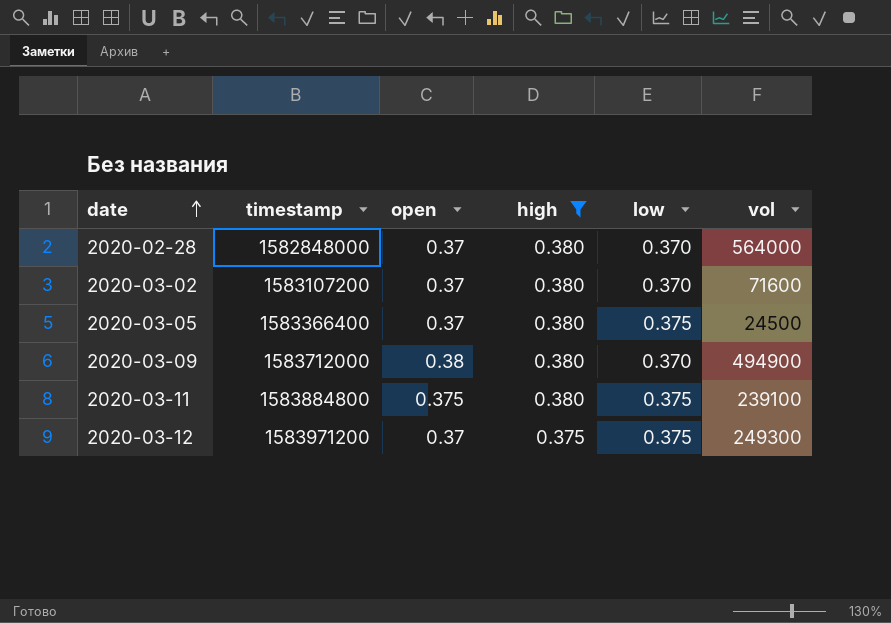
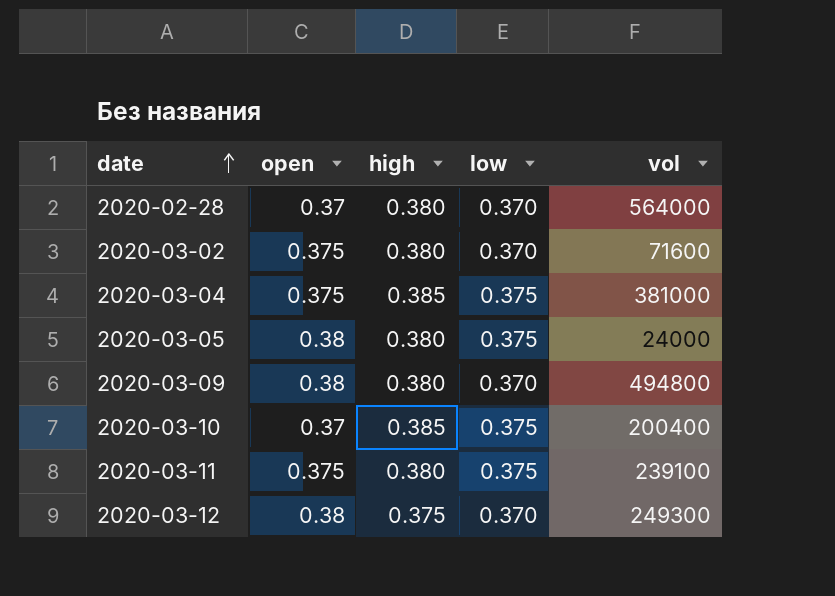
filter: high != 0.385 -> none
column timestamp | position: 2 -> none
2020-03-02 | open: 0.37 -> 0.375
2020-03-05 | open: 0.37 -> 0.38
2020-03-05 | vol: 24500 -> 24000
2020-03-09 | vol: 494900 -> 494800
2020-03-12 | open: 0.37 -> 0.38
2020-03-12 | low: 0.375 -> 0.370

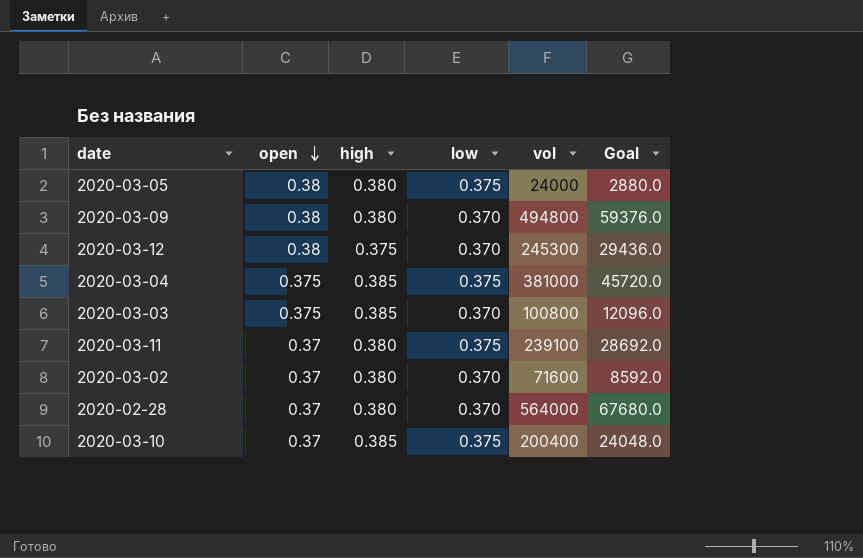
row order: date ascending -> open descending
column Goal | formula: none -> [vol] * 0.12
2020-03-12 | vol: 249300 -> 245300
row 2020-03-03: none -> 0.375 | 0.385 | 0.370 | 100800 | 12096.0
2020-03-11 | open: 0.375 -> 0.37
2020-03-02 | open: 0.375 -> 0.37

